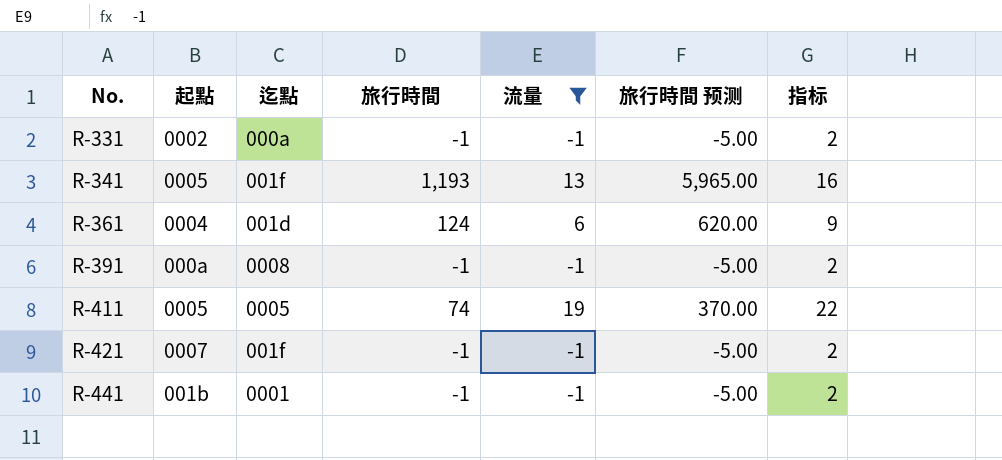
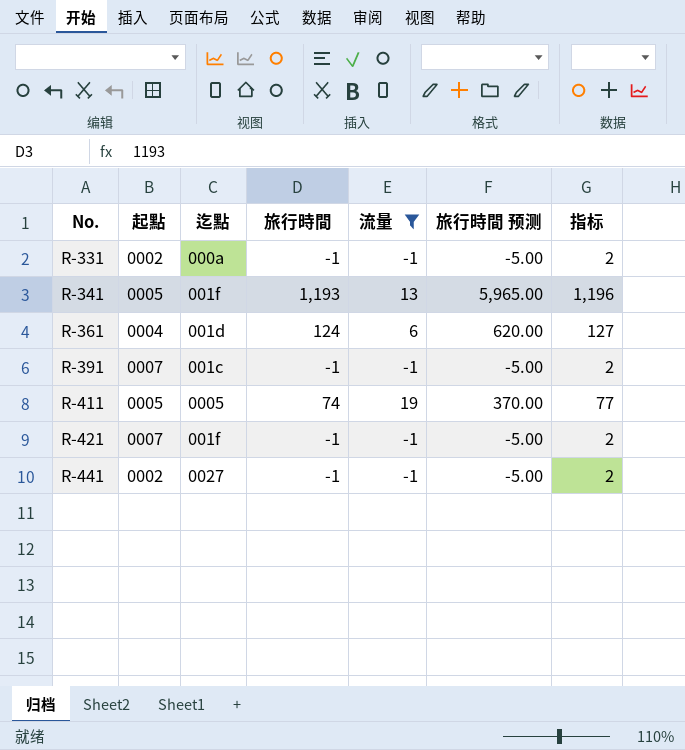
column 指标 | formula: [流量] + 3 -> [旅行時間] + 3
R-391 | 起點: 000a -> 0007
R-391 | 迄點: 0008 -> 001c
R-441 | 起點: 001b -> 0002
R-441 | 迄點: 0001 -> 0027

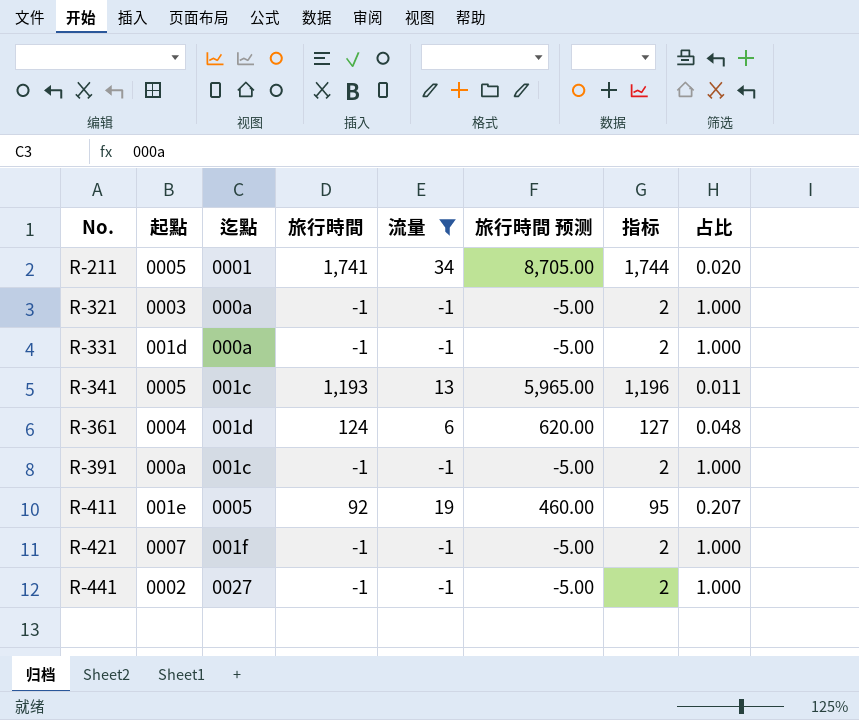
column 占比 | formula: none -> [流量] / [旅行時間]
row R-211: none -> 0005 | 0001 | 1,741 | 34 | 8,705.00 | 1,744 | 0.020
row R-321: none -> 0003 | 000a | -1 | -1 | -5.00 | 2 | 1.000
R-331 | 起點: 0002 -> 001d
R-341 | 迄點: 001f -> 001c
R-391 | 起點: 0007 -> 000a
R-411 | 起點: 0005 -> 001e
R-411 | 旅行時間: 74 -> 92
R-411 | 旅行時間 预测: 370.00 -> 460.00
R-411 | 指标: 77 -> 95

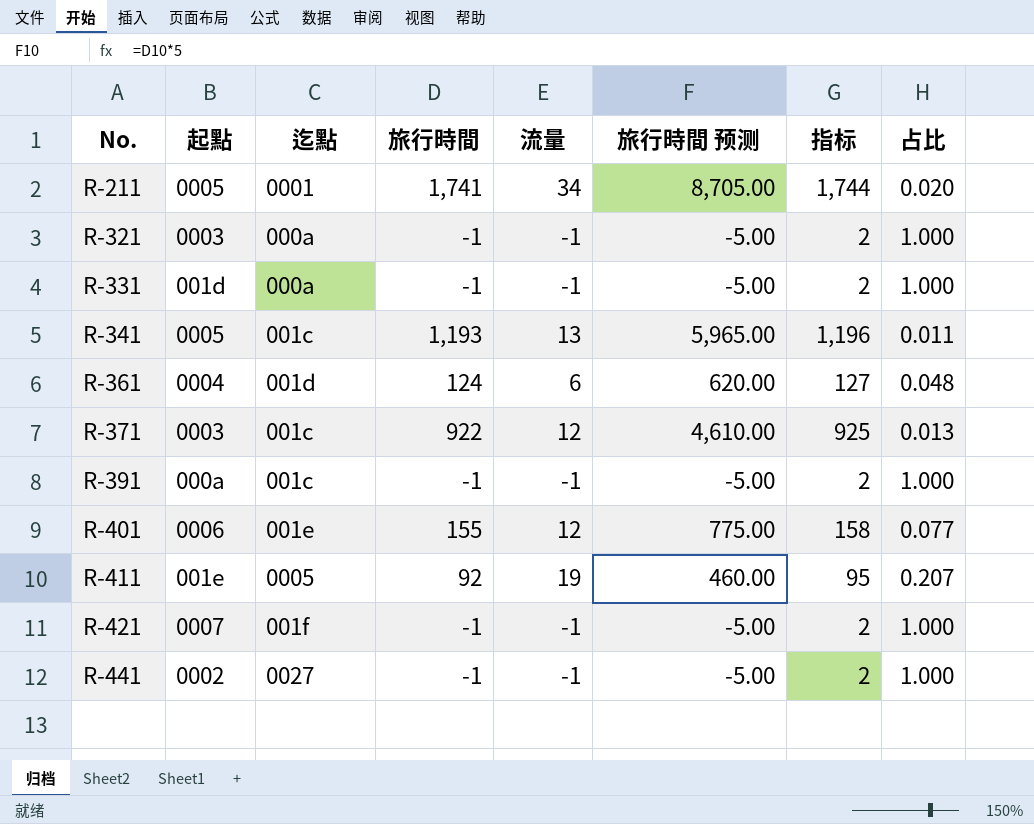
filter: 流量 != 12 -> none

